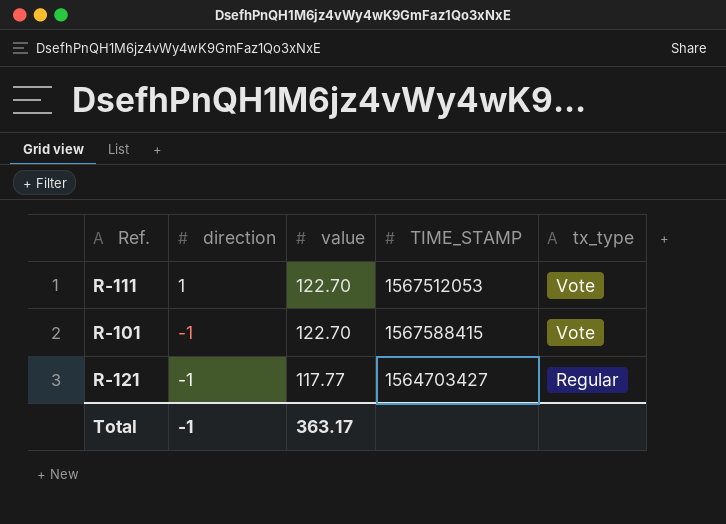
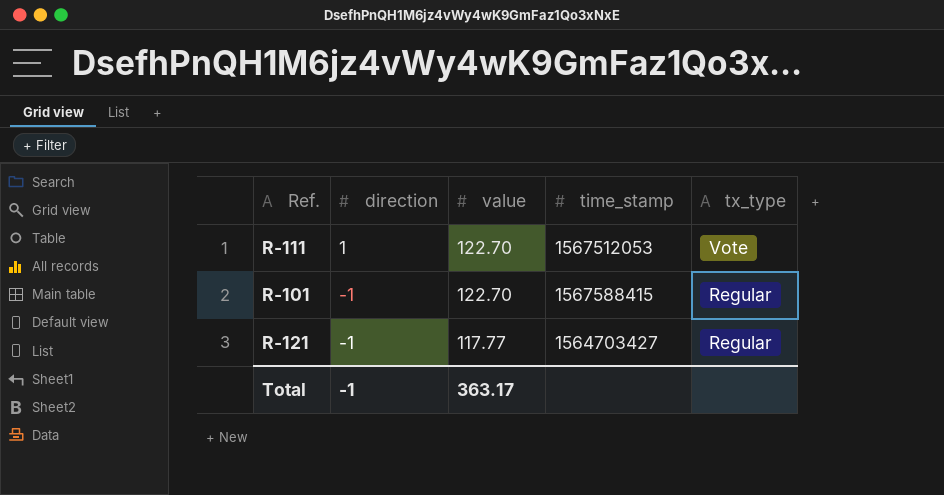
column name: TIME_STAMP -> time_stamp
R-101 | tx_type: Vote -> Regular

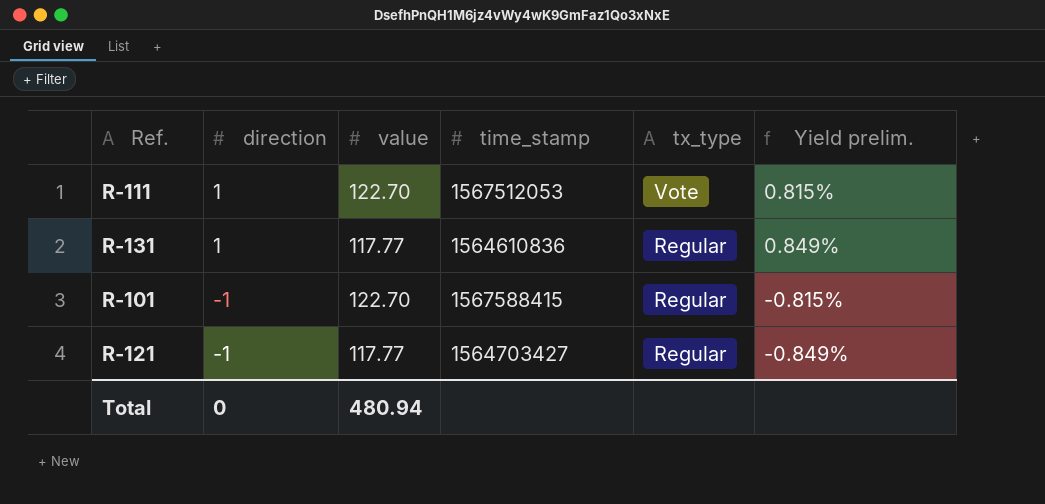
column Yield prelim. | formula: none -> [direction] / [value]
row R-131: none -> 1 | 117.77 | 1564610836 | Regular | 0.849%
Total | direction: -1 -> 0
Total | value: 363.17 -> 480.94

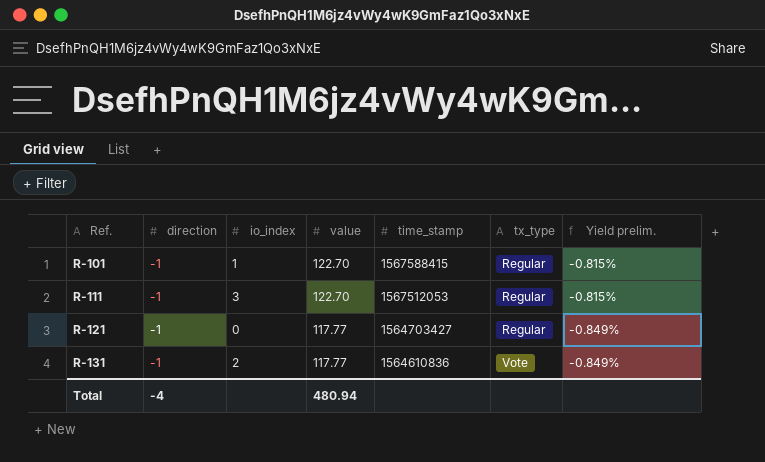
row order: direction descending -> Ref. ascending
column io_index | position: none -> 3
R-111 | direction: 1 -> -1
R-111 | tx_type: Vote -> Regular
R-111 | Yield prelim.: 0.815% -> -0.815%
R-131 | direction: 1 -> -1
R-131 | tx_type: Regular -> Vote
R-131 | Yield prelim.: 0.849% -> -0.849%
Total | direction: 0 -> -4

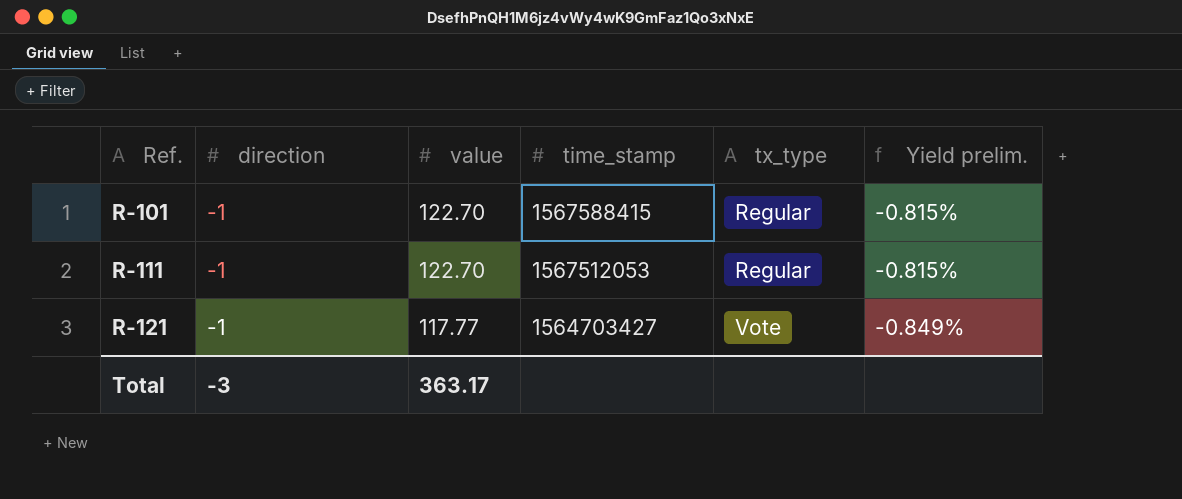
column io_index | position: 3 -> none
row R-131: -1 | 2 | 117.77 | 1564610836 | Vote | -0.849% -> none
R-121 | tx_type: Regular -> Vote
Total | direction: -4 -> -3
Total | value: 480.94 -> 363.17

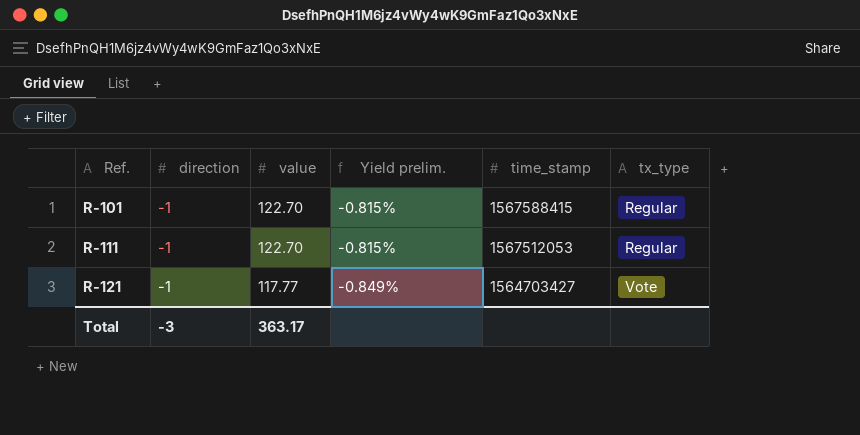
column Yield prelim. | position: 6 -> 4

